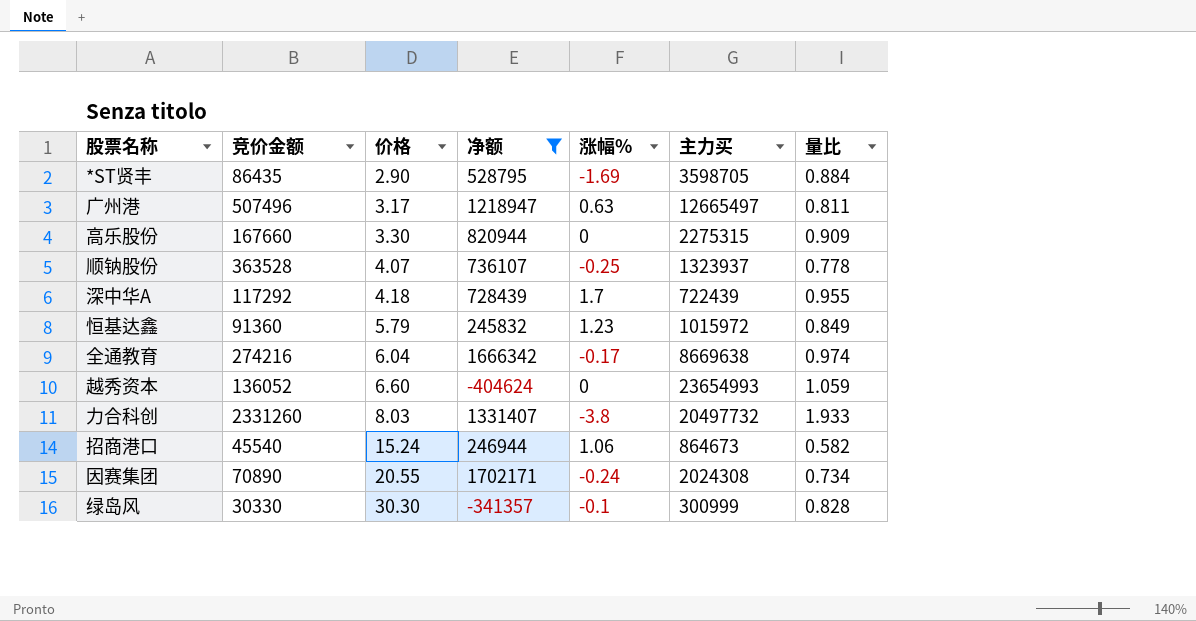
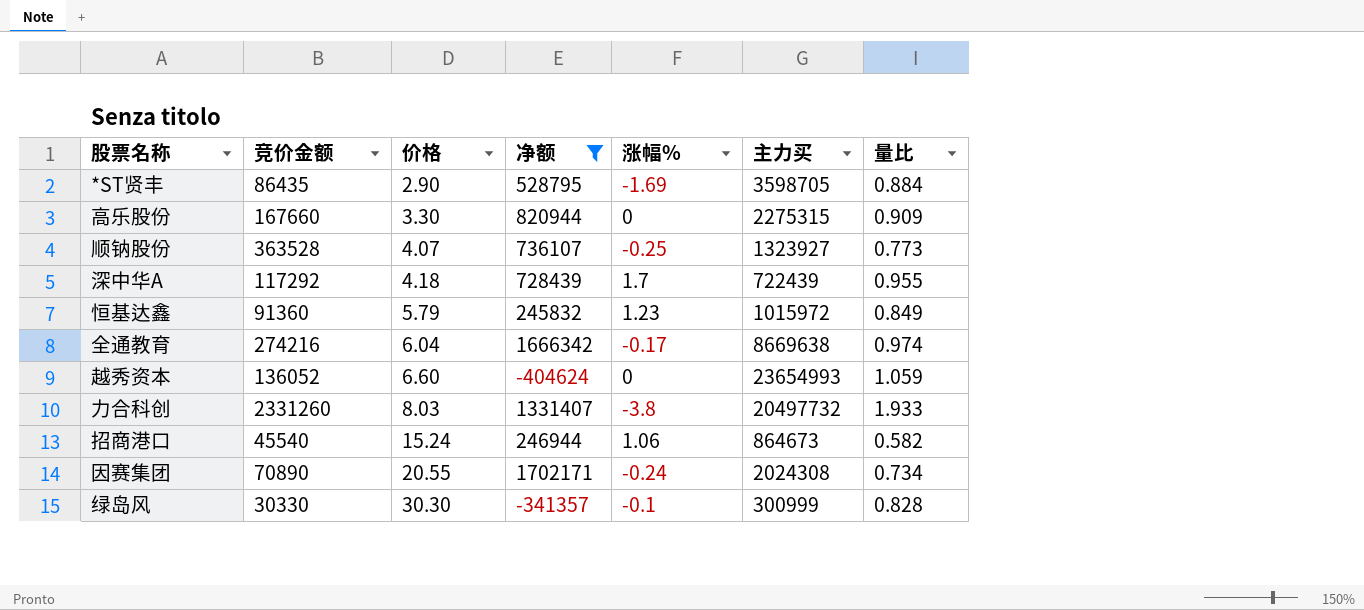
row 广州港: 507496 | 3.17 | 1218947 | 0.63 | 12665497 | 0.811 -> none
顺钠股份 | 主力买: 1323937 -> 1323927
顺钠股份 | 量比: 0.778 -> 0.773

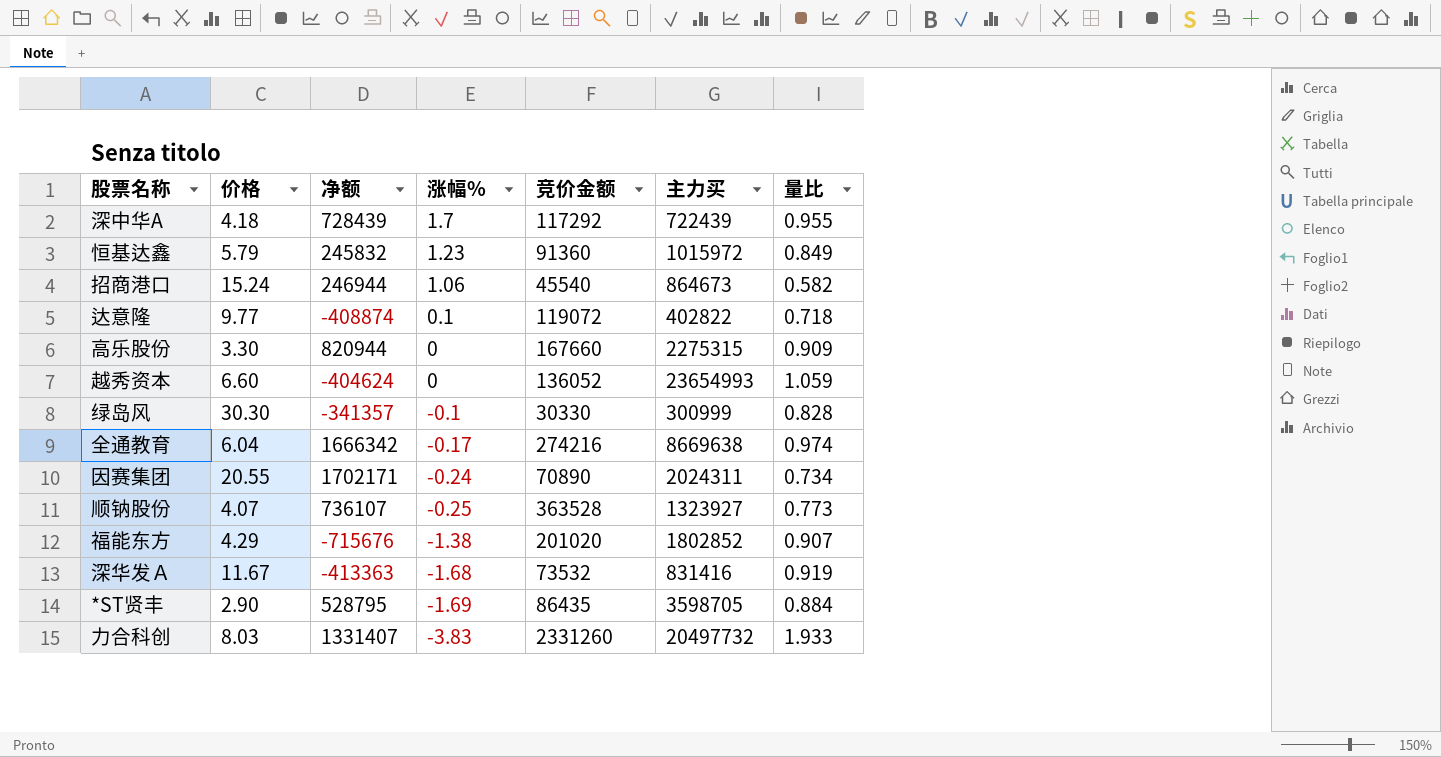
filter: 净额 >= -404624 -> none
row order: 价格 ascending -> 涨幅% descending
column 竞价金额 | position: 2 -> 5
因赛集团 | 主力买: 2024308 -> 2024311
力合科创 | 涨幅%: -3.8 -> -3.83

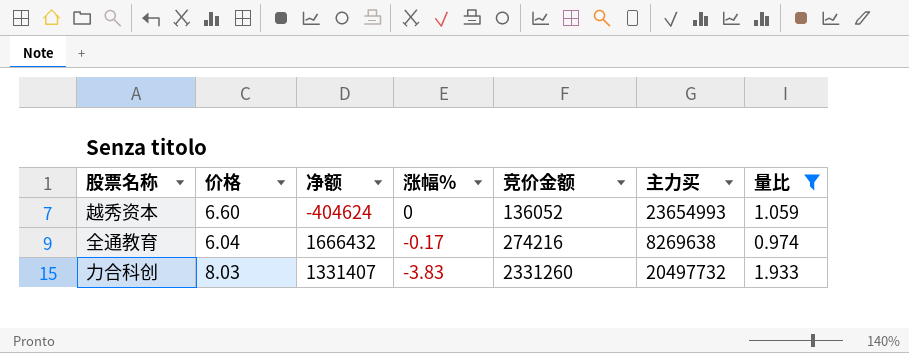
filter: none -> 量比 >= 0.974
全通教育 | 净额: 1666342 -> 1666432
全通教育 | 主力买: 8669638 -> 8269638

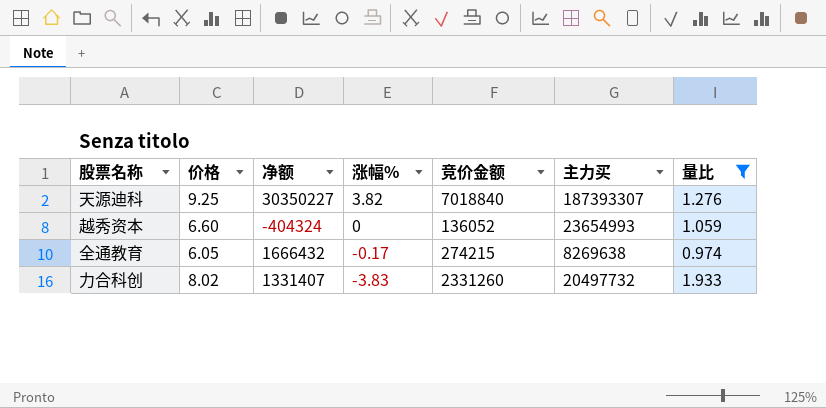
row 天源迪科: none -> 9.25 | 30350227 | 3.82 | 7018840 | 187393307 | 1.276
越秀资本 | 净额: -404624 -> -404324
全通教育 | 价格: 6.04 -> 6.05
全通教育 | 竞价金额: 274216 -> 274215
力合科创 | 价格: 8.03 -> 8.02

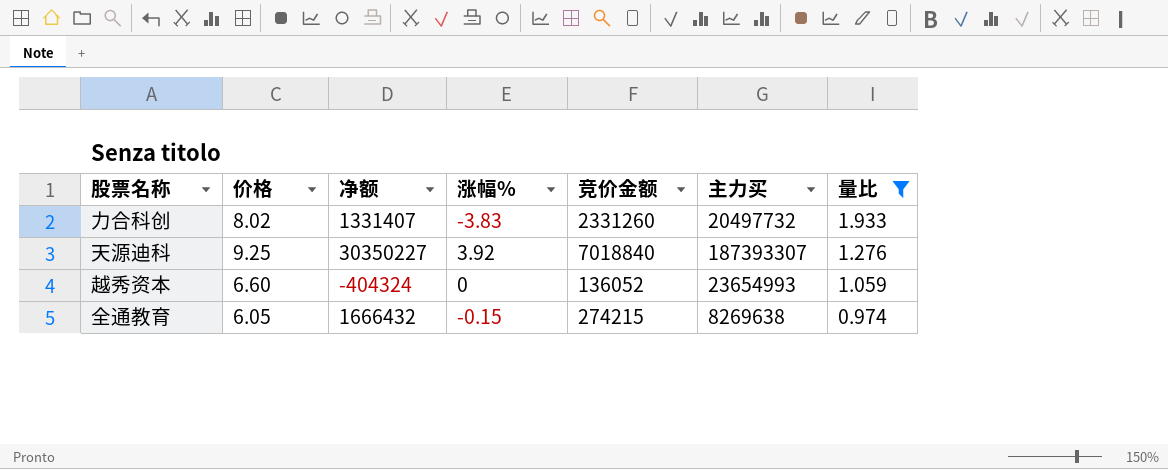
row order: 涨幅% descending -> 量比 descending
天源迪科 | 涨幅%: 3.82 -> 3.92
全通教育 | 涨幅%: -0.17 -> -0.15

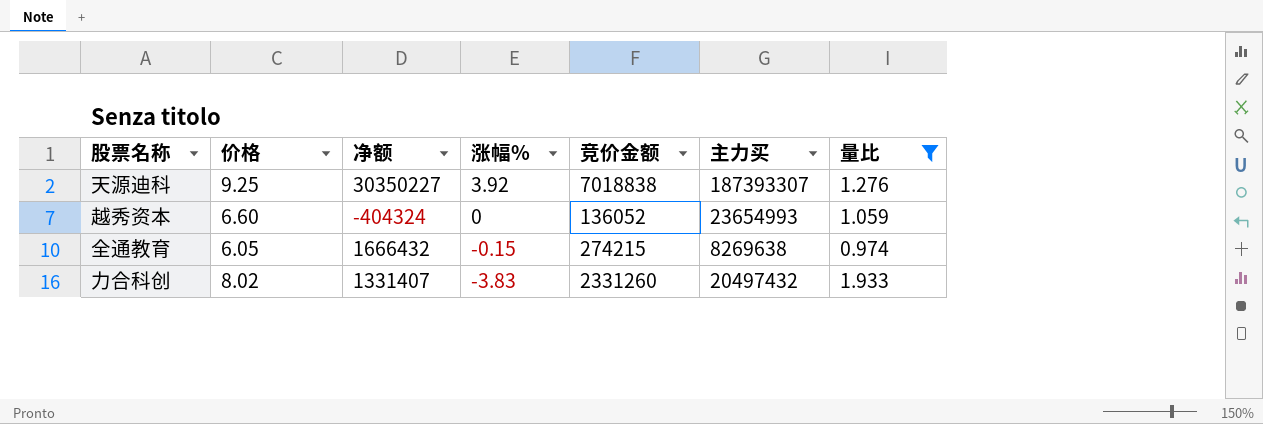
row order: 量比 descending -> 涨幅% descending
天源迪科 | 竞价金额: 7018840 -> 7018838
力合科创 | 主力买: 20497732 -> 20497432

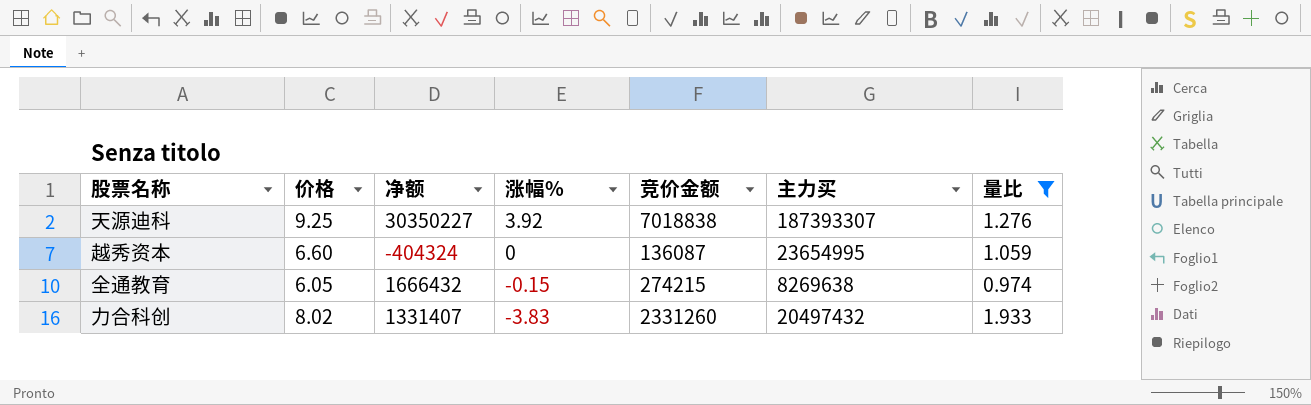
越秀资本 | 竞价金额: 136052 -> 136087
越秀资本 | 主力买: 23654993 -> 23654995

